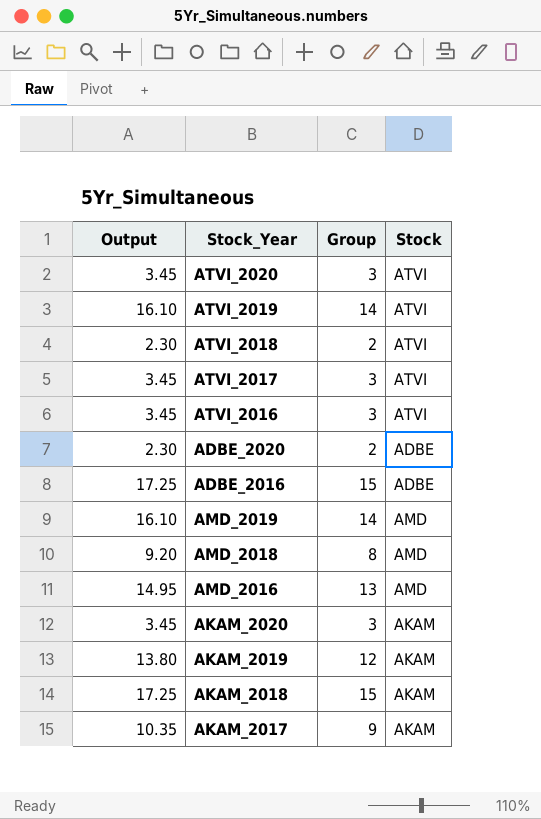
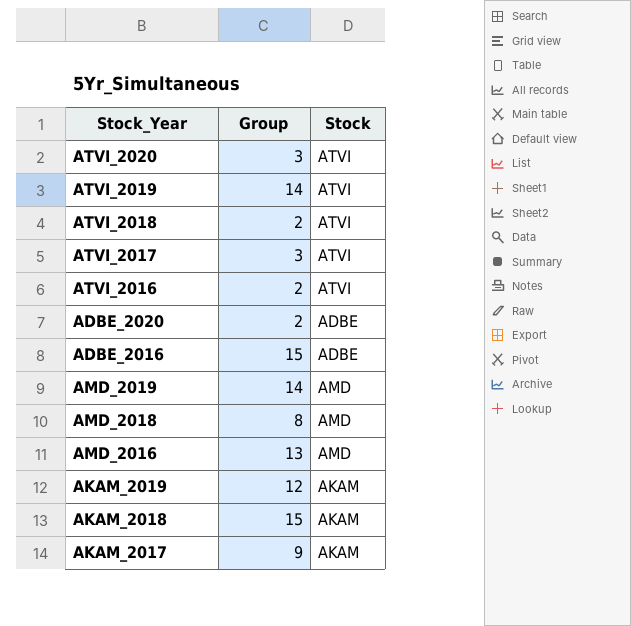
column Output | formula: [Group] * 1.15 -> none
row AKAM_2020: 3.45 | 3 | AKAM -> none
ATVI_2016 | Group: 3 -> 2

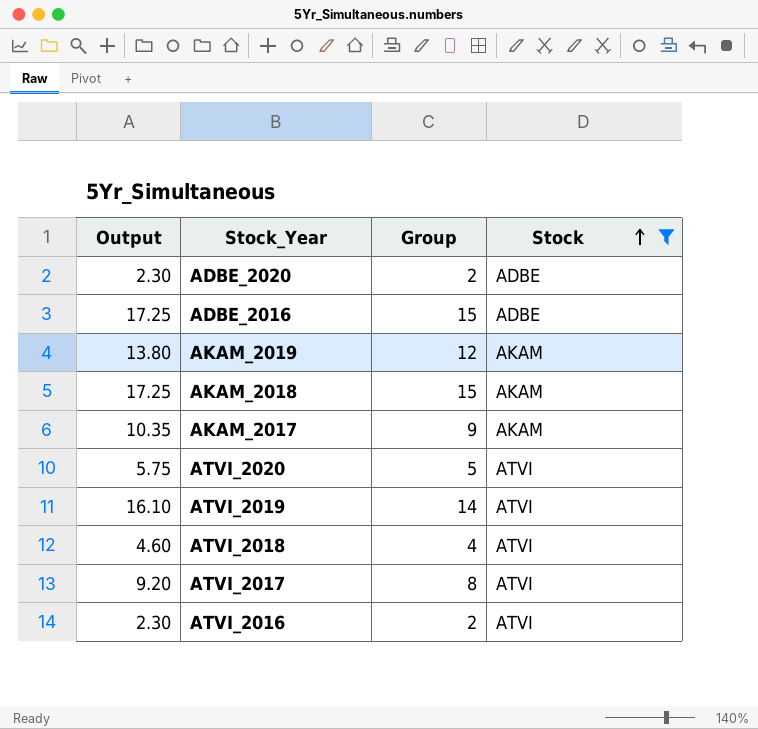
filter: none -> Stock != AMD
row order: none -> Stock ascending
column Output | formula: none -> [Group] * 1.15
ATVI_2020 | Group: 3 -> 5
ATVI_2018 | Group: 2 -> 4
ATVI_2017 | Group: 3 -> 8

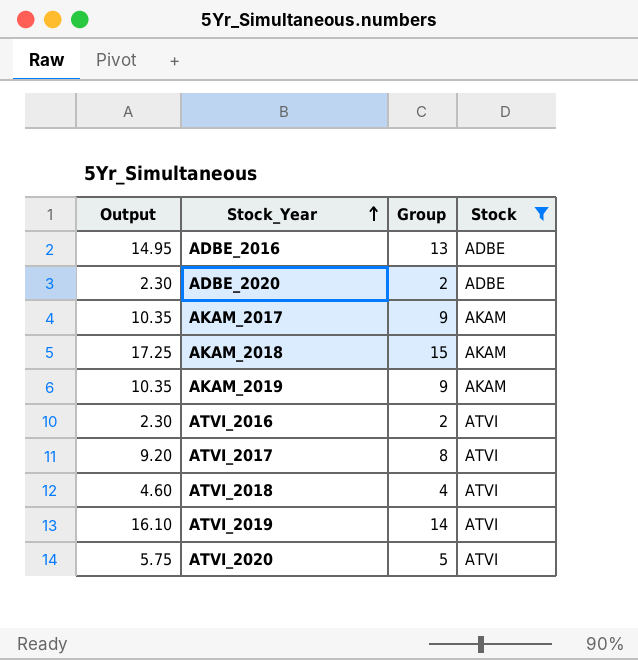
row order: Stock ascending -> Stock_Year ascending
ADBE_2016 | Output: 17.25 -> 14.95
ADBE_2016 | Group: 15 -> 13
AKAM_2019 | Output: 13.80 -> 10.35
AKAM_2019 | Group: 12 -> 9

